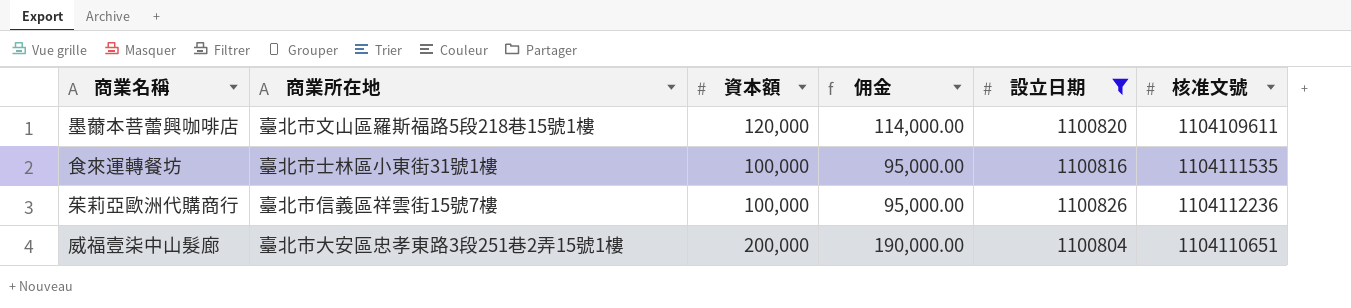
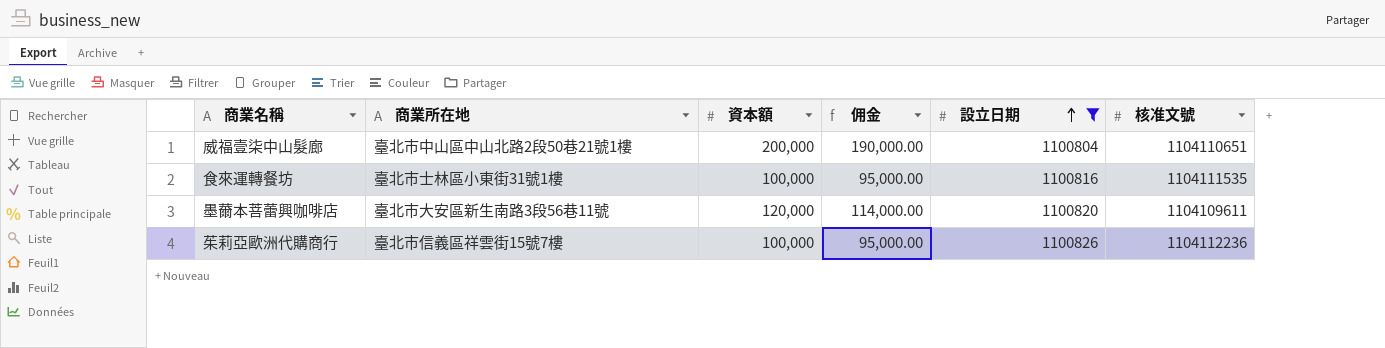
row order: none -> 設立日期 ascending
威福壹柒中山髮廊 | 商業所在地: 臺北市大安區忠孝東路3段251巷2弄15號1樓 -> 臺北市中山區中山北路2段50巷21號1樓
墨薾本菩蕾興咖啡店 | 商業所在地: 臺北市文山區羅斯福路5段218巷15號1樓 -> 臺北市大安區新生南路3段56巷11號

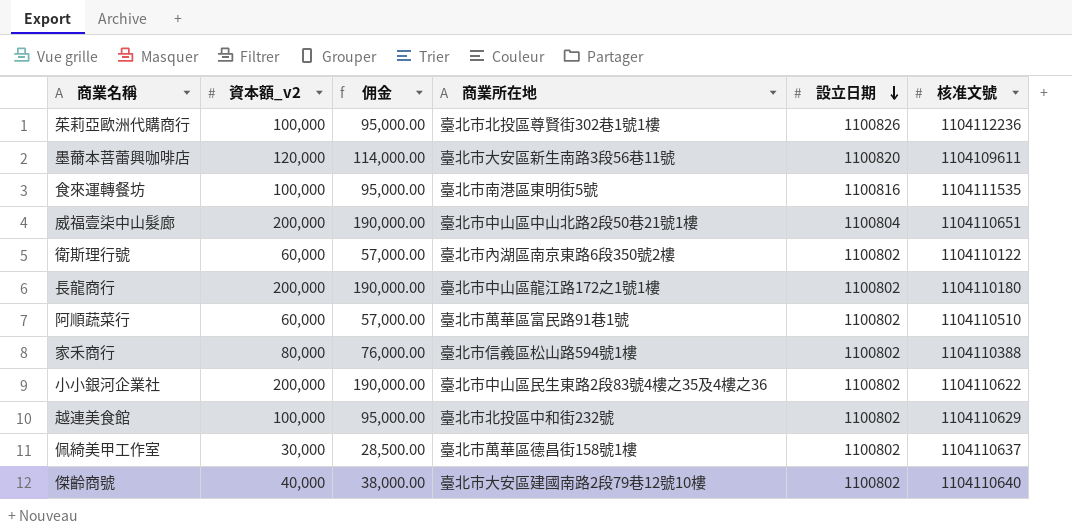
filter: 設立日期 != 1100802 -> none
row order: 設立日期 ascending -> 設立日期 descending
column name: 資本額 -> 資本額_v2
column 商業所在地 | position: 2 -> 4
茱莉亞歐洲代購商行 | 商業所在地: 臺北市信義區祥雲街15號7樓 -> 臺北市北投區尊賢街302巷1號1樓
食來運轉餐坊 | 商業所在地: 臺北市士林區小東街31號1樓 -> 臺北市南港區東明街5號

